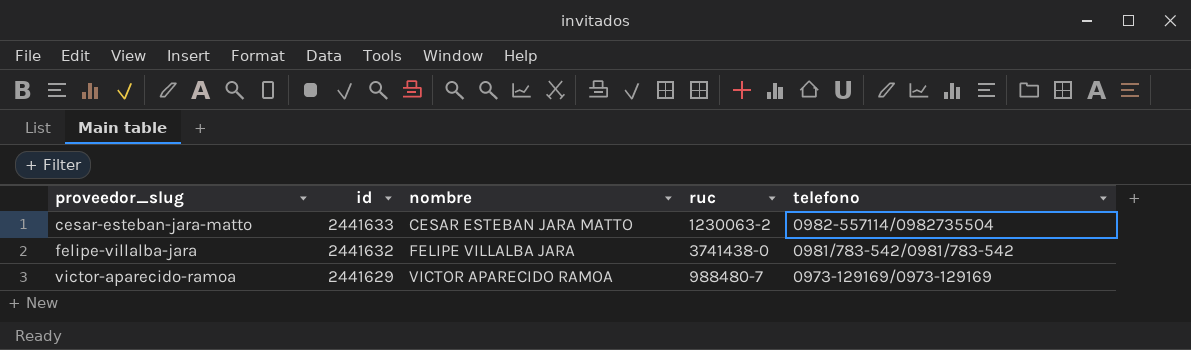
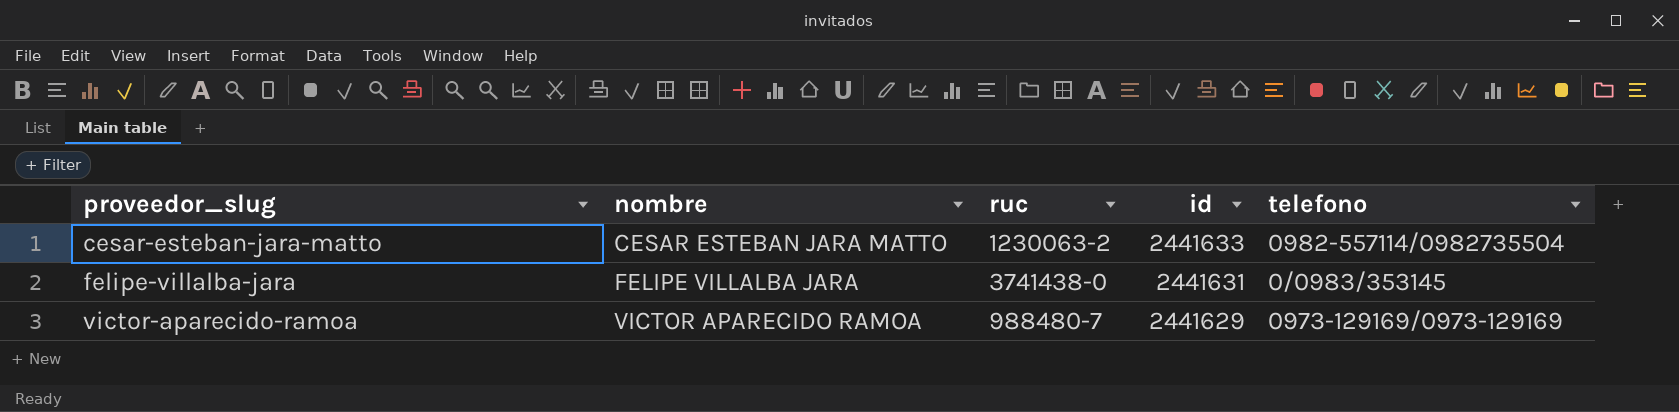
column id | position: 2 -> 4
felipe-villalba-jara | id: 2441632 -> 2441631
felipe-villalba-jara | telefono: 0981/783-542/0981/783-542 -> 0/0983/353145

